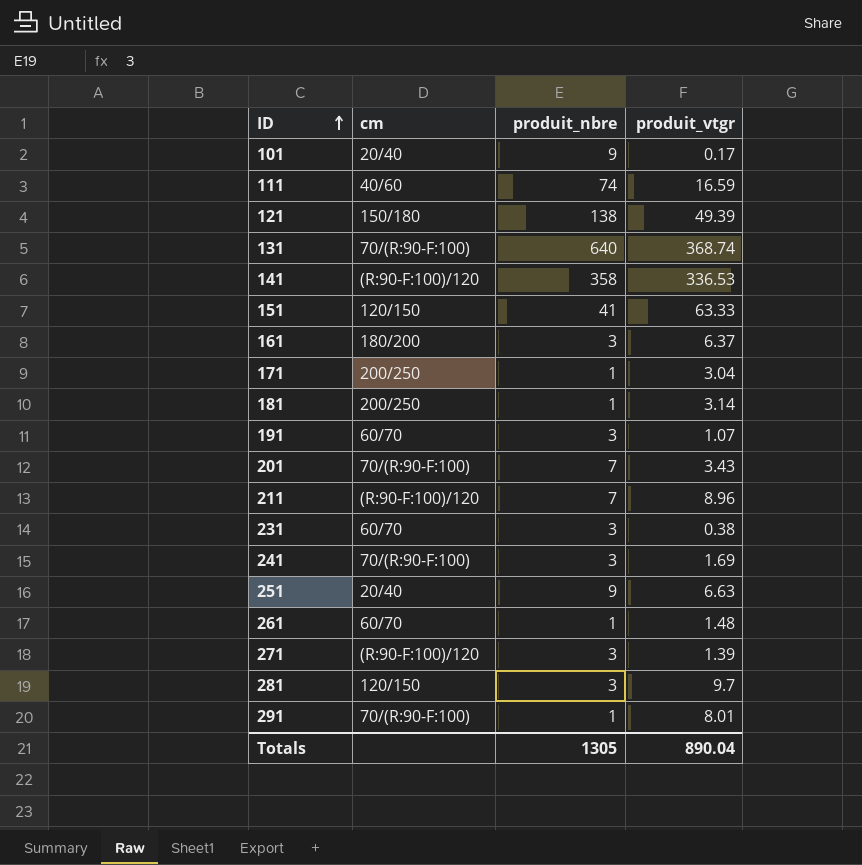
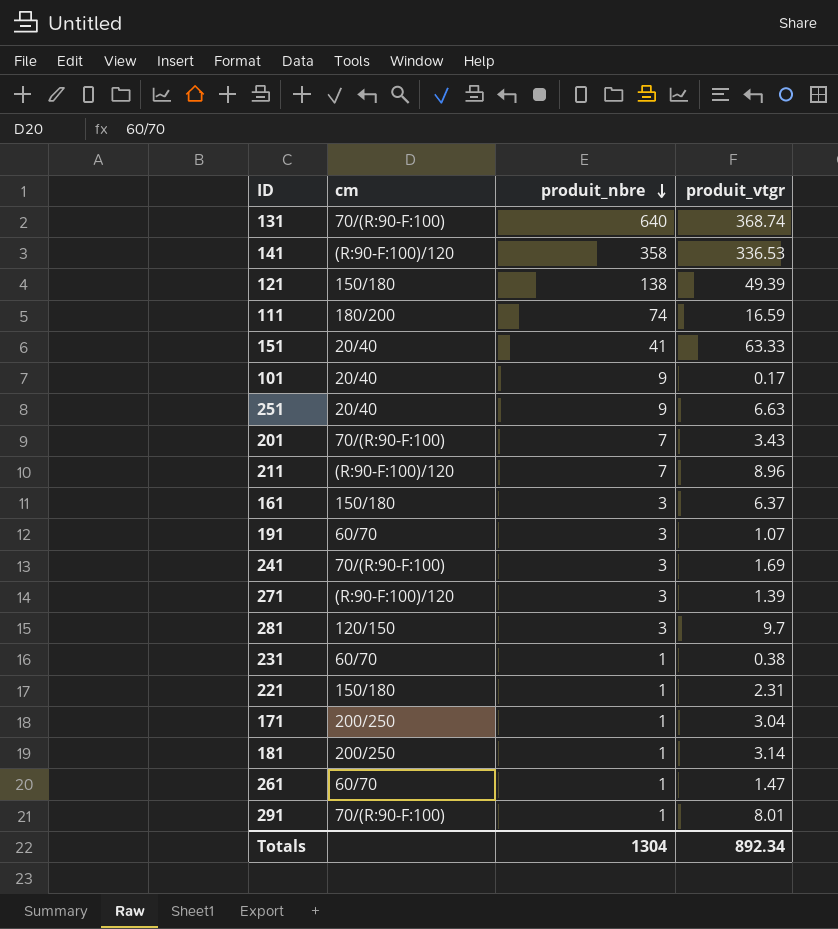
row order: ID ascending -> produit_nbre descending
111 | cm: 40/60 -> 180/200
151 | cm: 120/150 -> 20/40
161 | cm: 180/200 -> 150/180
231 | produit_nbre: 3 -> 1
row 221: none -> 150/180 | 1 | 2.31
261 | produit_vtgr: 1.48 -> 1.47
Totals | produit_nbre: 1305 -> 1304
Totals | produit_vtgr: 890.04 -> 892.34

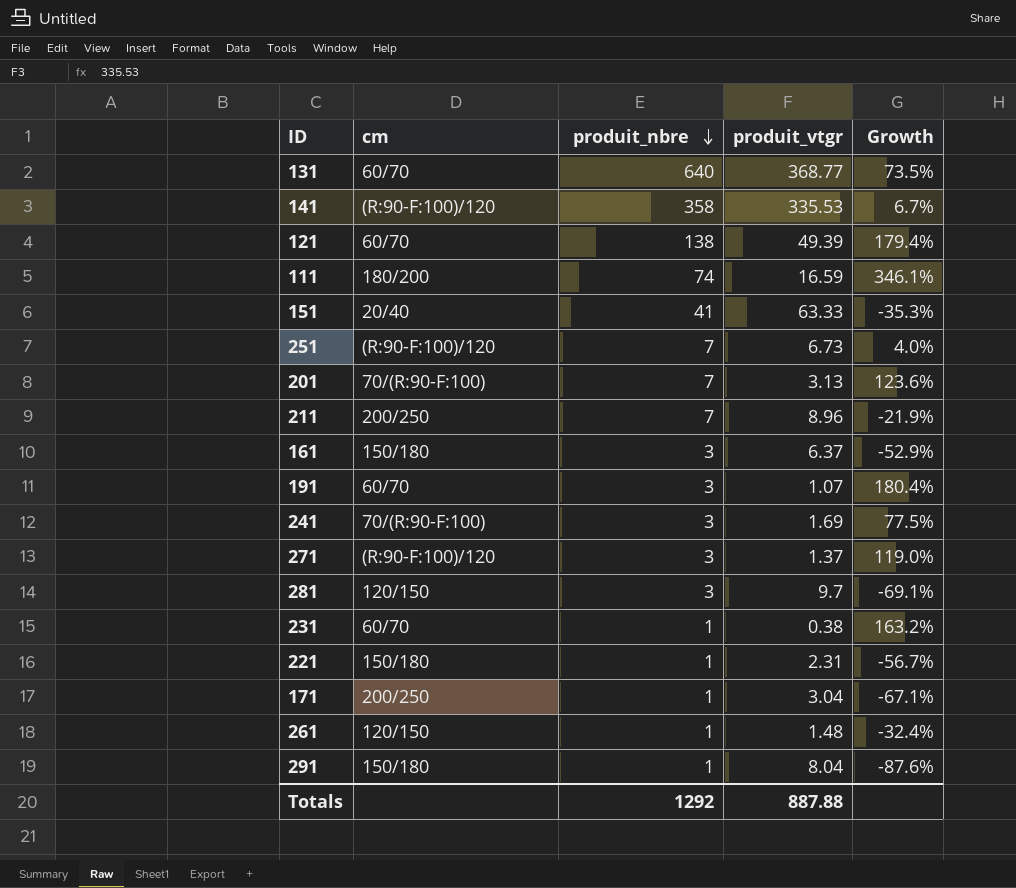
column Growth | formula: none -> ([produit_nbre] - [produit_vtgr]) / [produit_vtgr]
row 101: 20/40 | 9 | 0.17 -> none
row 181: 200/250 | 1 | 3.14 -> none
131 | cm: 70/(R:90-F:100) -> 60/70
131 | produit_vtgr: 368.74 -> 368.77
141 | produit_vtgr: 336.53 -> 335.53
121 | cm: 150/180 -> 60/70
251 | cm: 20/40 -> (R:90-F:100)/120
251 | produit_nbre: 9 -> 7
251 | produit_vtgr: 6.63 -> 6.73
201 | produit_vtgr: 3.43 -> 3.13
211 | cm: (R:90-F:100)/120 -> 200/250
271 | produit_vtgr: 1.39 -> 1.37
261 | cm: 60/70 -> 120/150
261 | produit_vtgr: 1.47 -> 1.48
291 | cm: 70/(R:90-F:100) -> 150/180
291 | produit_vtgr: 8.01 -> 8.04
Totals | produit_nbre: 1304 -> 1292
Totals | produit_vtgr: 892.34 -> 887.88

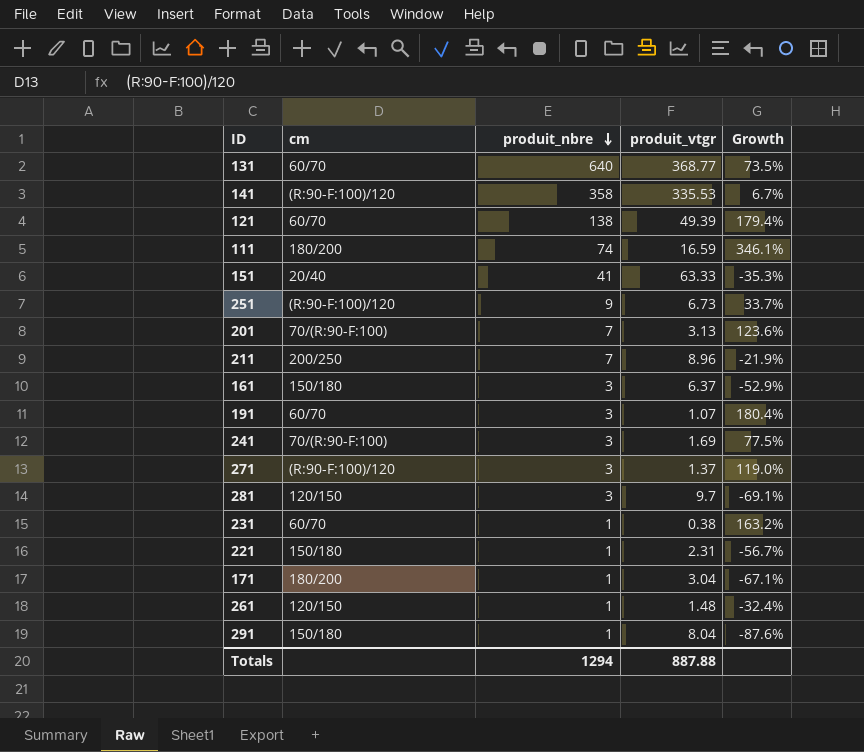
251 | produit_nbre: 7 -> 9
251 | Growth: 4.0% -> 33.7%
171 | cm: 200/250 -> 180/200
Totals | produit_nbre: 1292 -> 1294

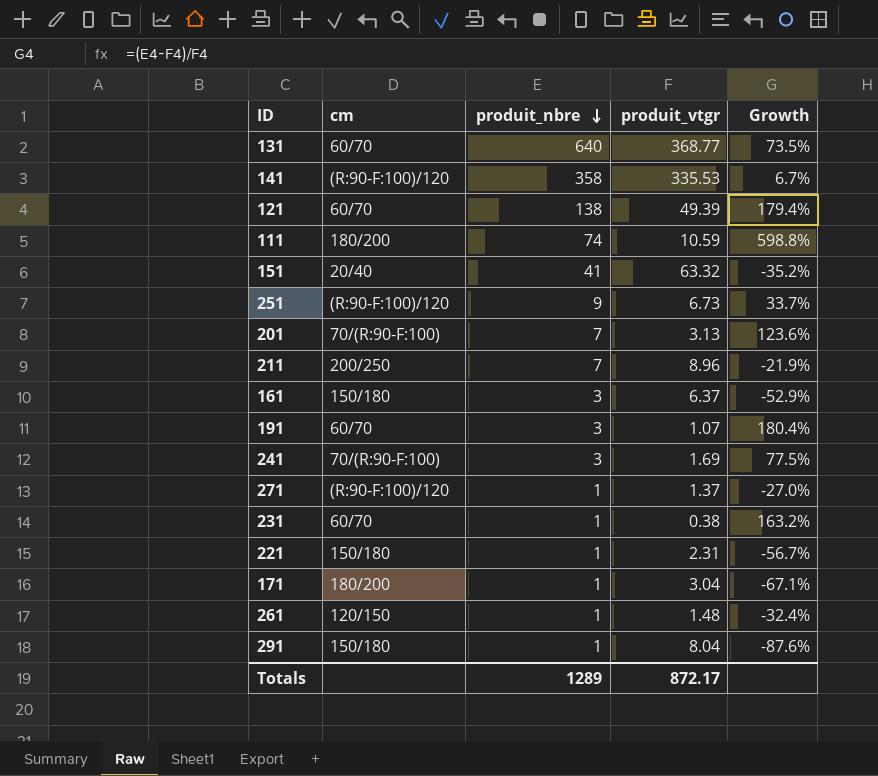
row 281: 120/150 | 3 | 9.7 | -69.1% -> none
111 | produit_vtgr: 16.59 -> 10.59
111 | Growth: 346.1% -> 598.8%
151 | produit_vtgr: 63.33 -> 63.32
151 | Growth: -35.3% -> -35.2%
271 | produit_nbre: 3 -> 1
271 | Growth: 119.0% -> -27.0%
Totals | produit_nbre: 1294 -> 1289
Totals | produit_vtgr: 887.88 -> 872.17

